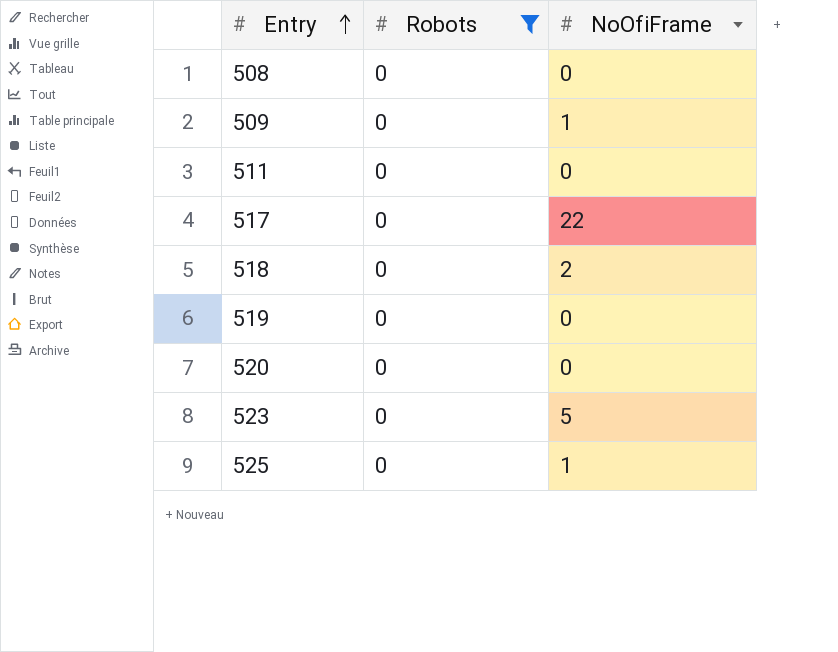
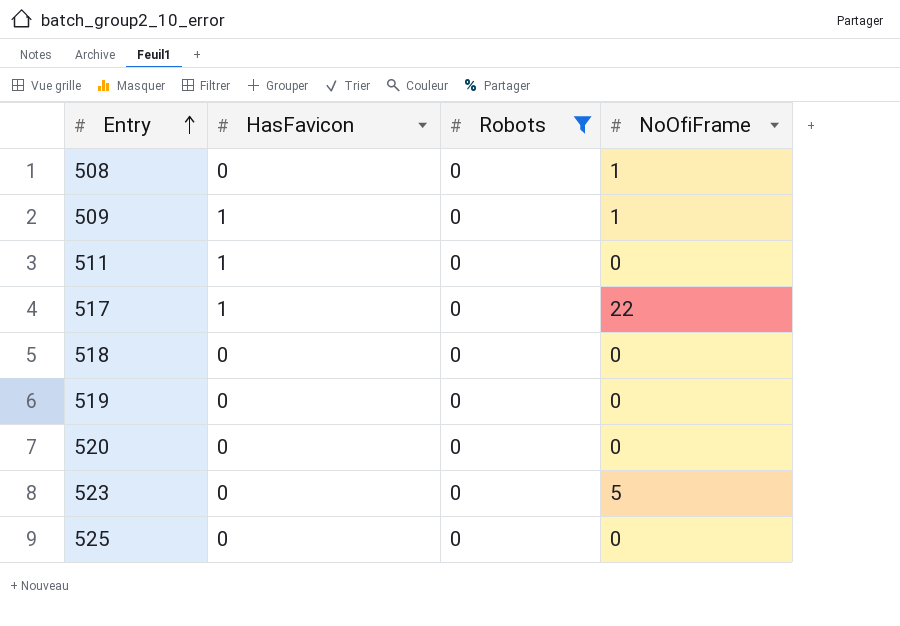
column HasFavicon | position: none -> 2
508 | NoOfiFrame: 0 -> 1
518 | NoOfiFrame: 2 -> 0
525 | NoOfiFrame: 1 -> 0

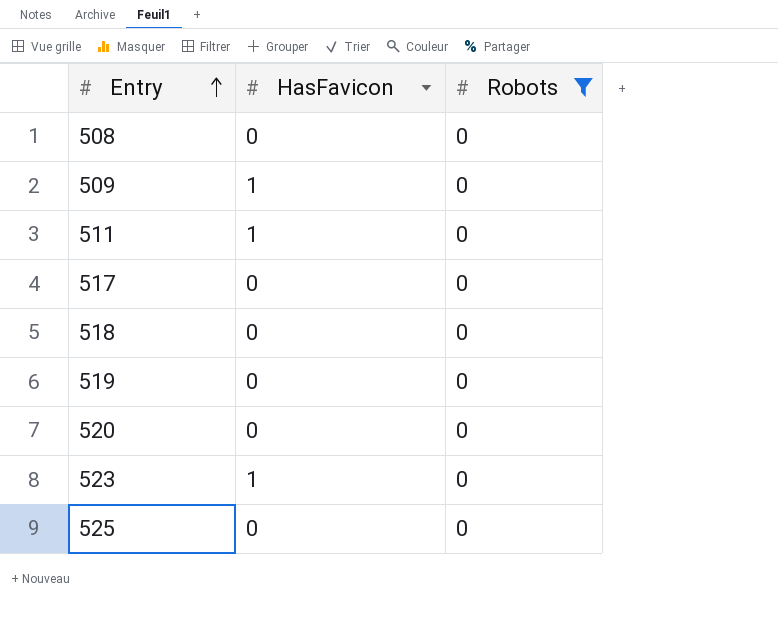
column NoOfiFrame | position: 4 -> none
517 | HasFavicon: 1 -> 0
523 | HasFavicon: 0 -> 1

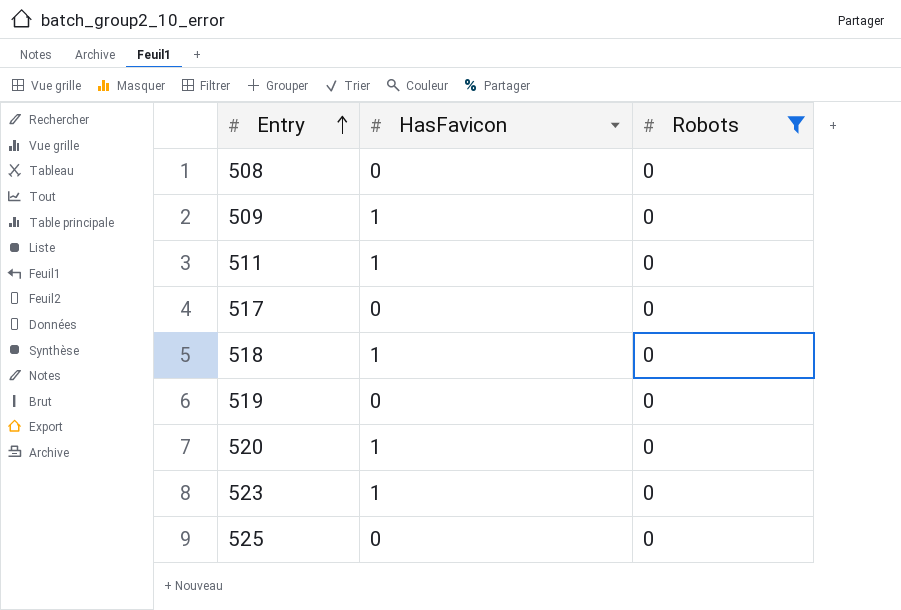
518 | HasFavicon: 0 -> 1
520 | HasFavicon: 0 -> 1

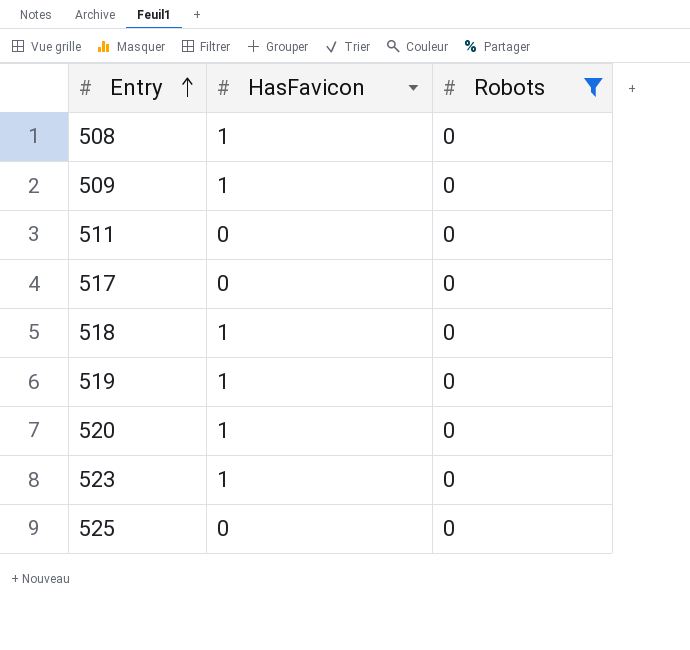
508 | HasFavicon: 0 -> 1
511 | HasFavicon: 1 -> 0
519 | HasFavicon: 0 -> 1

